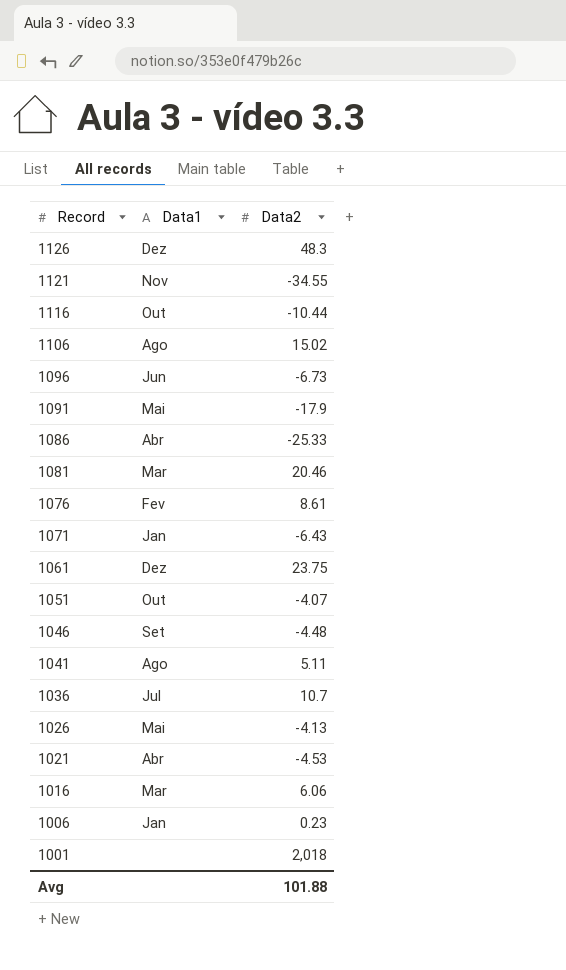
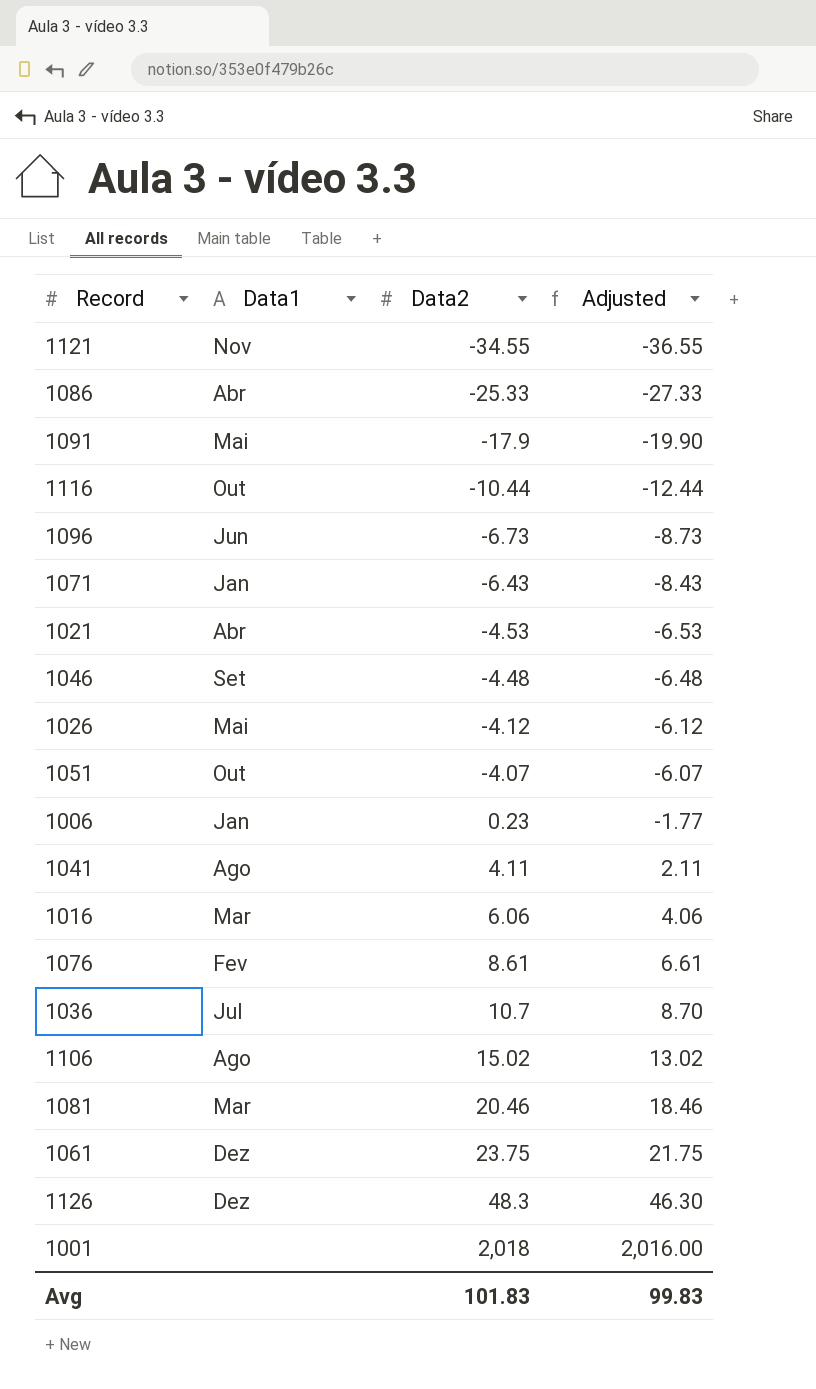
row order: Record descending -> Data2 ascending
column Adjusted | formula: none -> [Data2] - 2
1026 | Data2: -4.13 -> -4.12
1041 | Data2: 5.11 -> 4.11
Avg | Data2: 101.88 -> 101.83

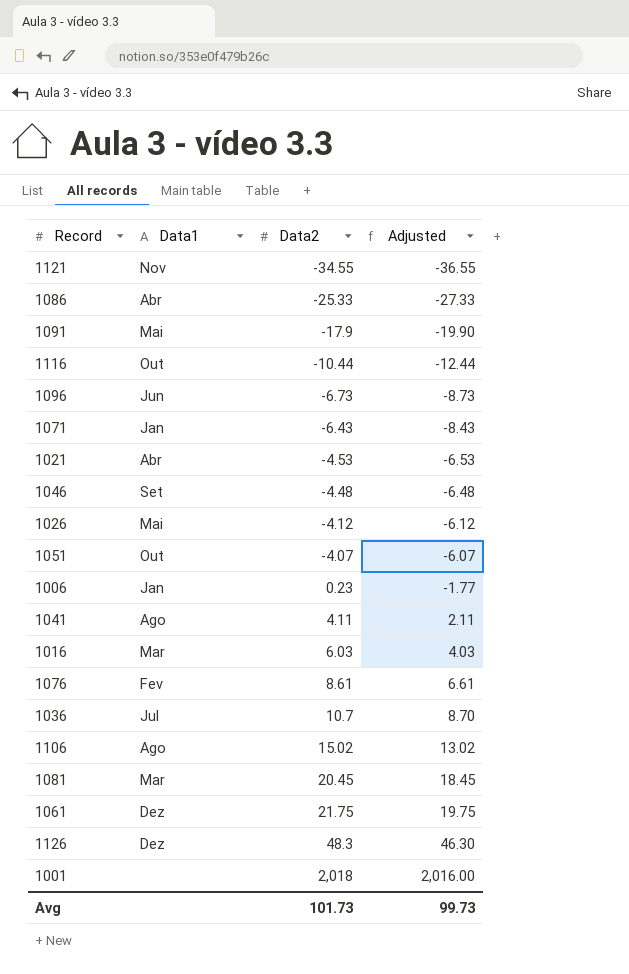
1016 | Data2: 6.06 -> 6.03
1016 | Adjusted: 4.06 -> 4.03
1081 | Data2: 20.46 -> 20.45
1081 | Adjusted: 18.46 -> 18.45
1061 | Data2: 23.75 -> 21.75
1061 | Adjusted: 21.75 -> 19.75
Avg | Data2: 101.83 -> 101.73
Avg | Adjusted: 99.83 -> 99.73

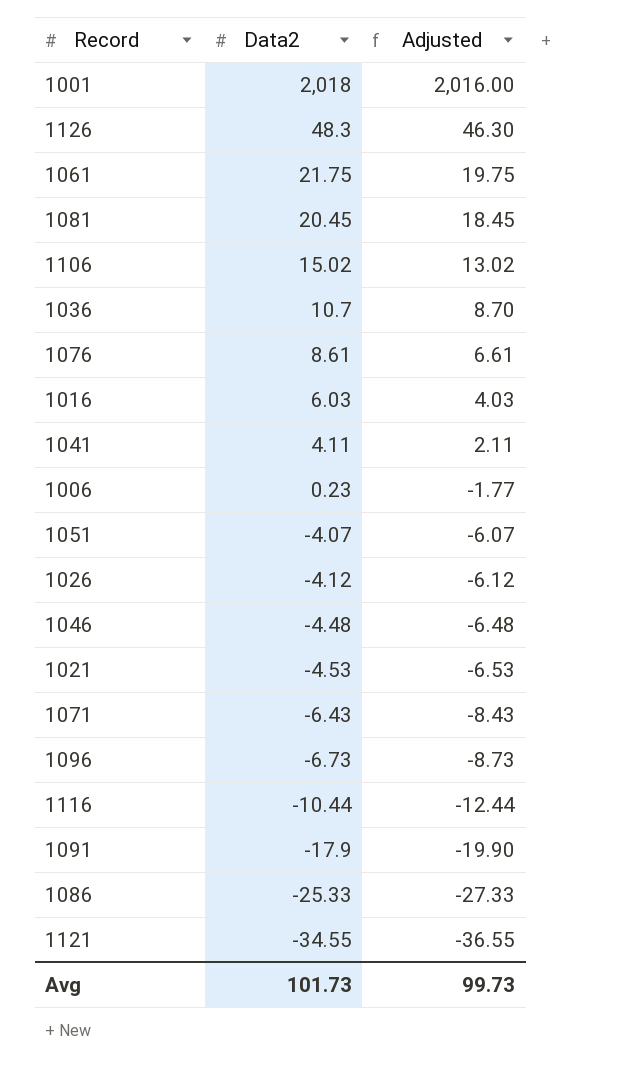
row order: Data2 ascending -> Data2 descending
column Data1 | position: 2 -> none

